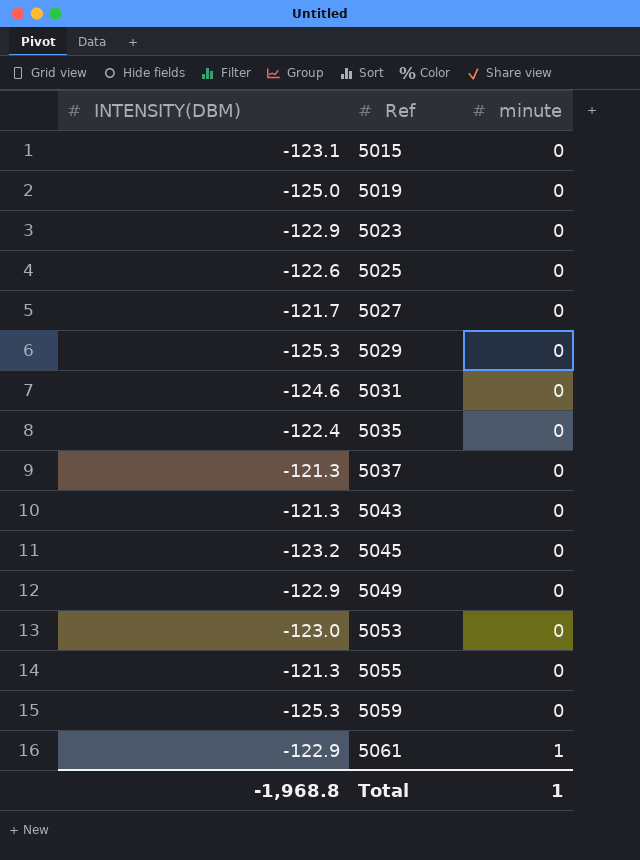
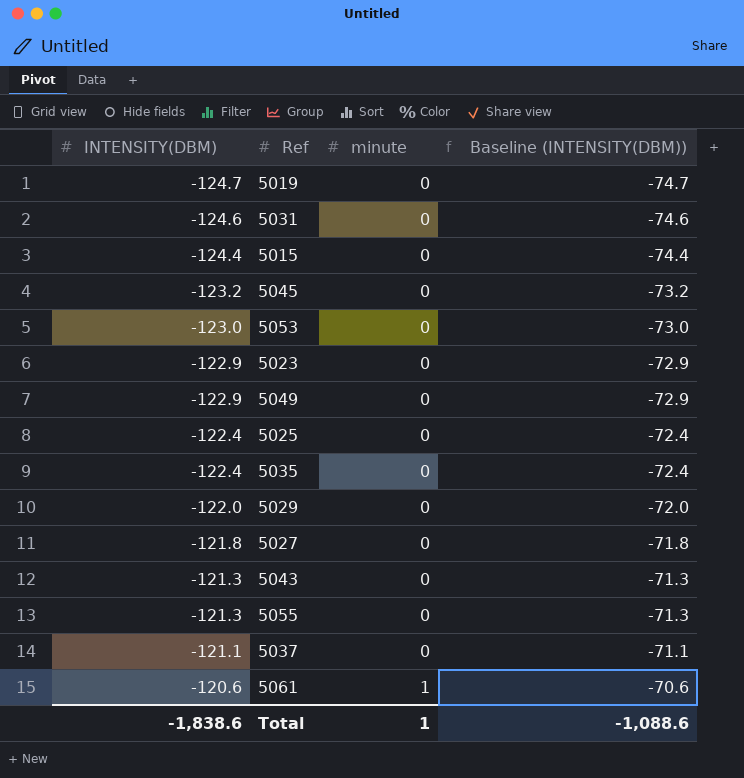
row order: Ref ascending -> INTENSITY(DBM) ascending
column Baseline (INTENSITY(DBM)) | formula: none -> [INTENSITY(DBM)] + 50
row 5059: -125.3 | 0 -> none
5019 | INTENSITY(DBM): -125.0 -> -124.7
5015 | INTENSITY(DBM): -123.1 -> -124.4
5025 | INTENSITY(DBM): -122.6 -> -122.4
5029 | INTENSITY(DBM): -125.3 -> -122.0
5027 | INTENSITY(DBM): -121.7 -> -121.8
5037 | INTENSITY(DBM): -121.3 -> -121.1
5061 | INTENSITY(DBM): -122.9 -> -120.6
Total | INTENSITY(DBM): -1,968.8 -> -1,838.6

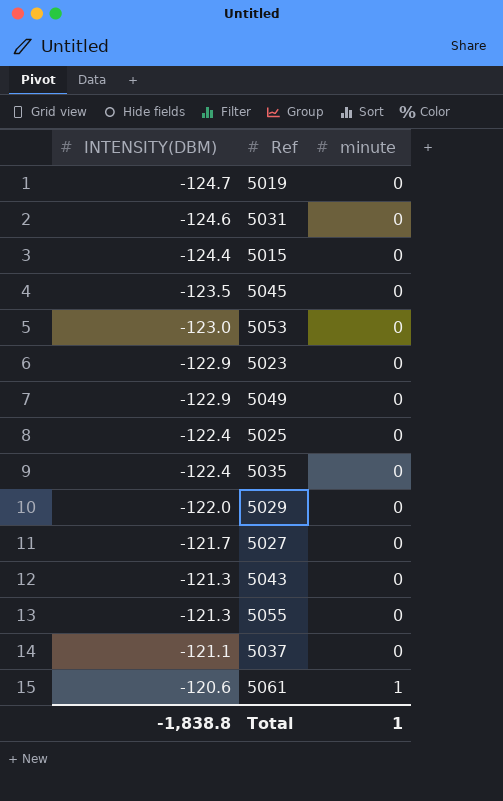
column Baseline (INTENSITY(DBM)) | formula: [INTENSITY(DBM)] + 50 -> none
5045 | INTENSITY(DBM): -123.2 -> -123.5
5027 | INTENSITY(DBM): -121.8 -> -121.7
Total | INTENSITY(DBM): -1,838.6 -> -1,838.8

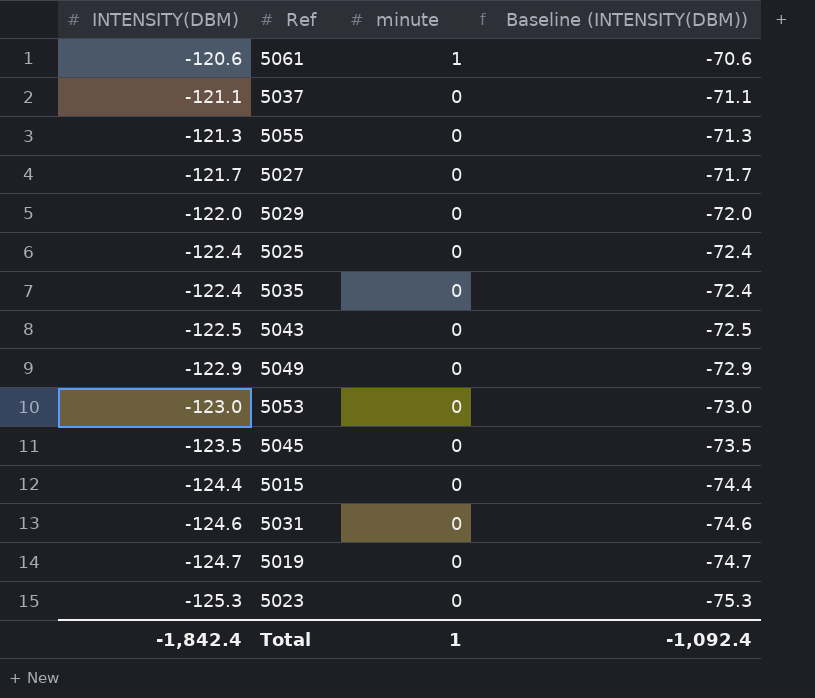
row order: INTENSITY(DBM) ascending -> INTENSITY(DBM) descending
column Baseline (INTENSITY(DBM)) | formula: none -> [INTENSITY(DBM)] + 50
5043 | INTENSITY(DBM): -121.3 -> -122.5
5023 | INTENSITY(DBM): -122.9 -> -125.3
Total | INTENSITY(DBM): -1,838.8 -> -1,842.4

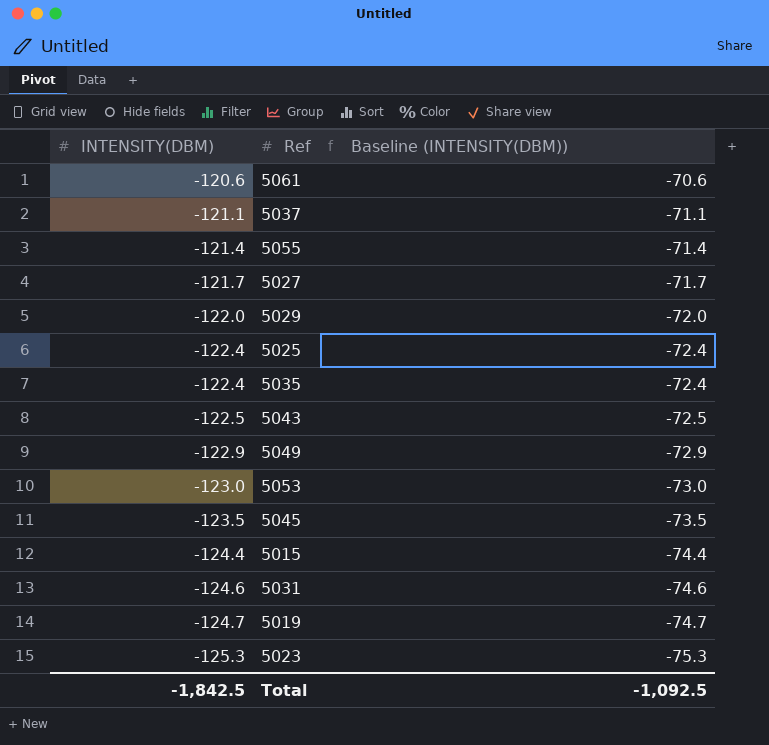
column minute | position: 3 -> none
5055 | INTENSITY(DBM): -121.3 -> -121.4
5055 | Baseline (INTENSITY(DBM)): -71.3 -> -71.4
Total | INTENSITY(DBM): -1,842.4 -> -1,842.5
Total | Baseline (INTENSITY(DBM)): -1,092.4 -> -1,092.5

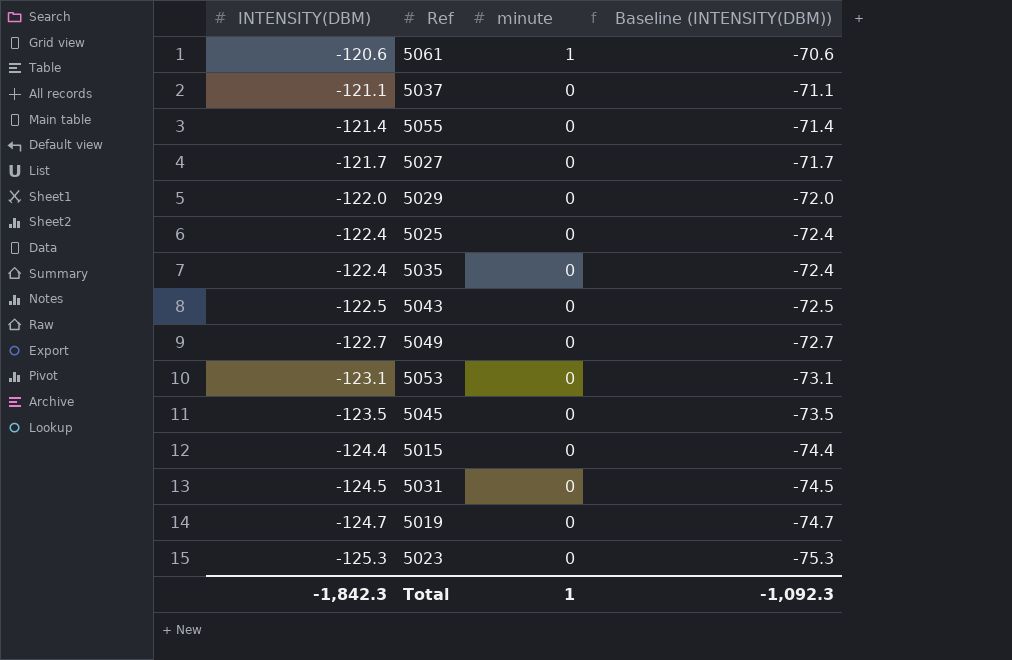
column minute | position: none -> 3
5049 | INTENSITY(DBM): -122.9 -> -122.7
5049 | Baseline (INTENSITY(DBM)): -72.9 -> -72.7
5053 | INTENSITY(DBM): -123.0 -> -123.1
5053 | Baseline (INTENSITY(DBM)): -73.0 -> -73.1
5031 | INTENSITY(DBM): -124.6 -> -124.5
5031 | Baseline (INTENSITY(DBM)): -74.6 -> -74.5
Total | INTENSITY(DBM): -1,842.5 -> -1,842.3
Total | Baseline (INTENSITY(DBM)): -1,092.5 -> -1,092.3

